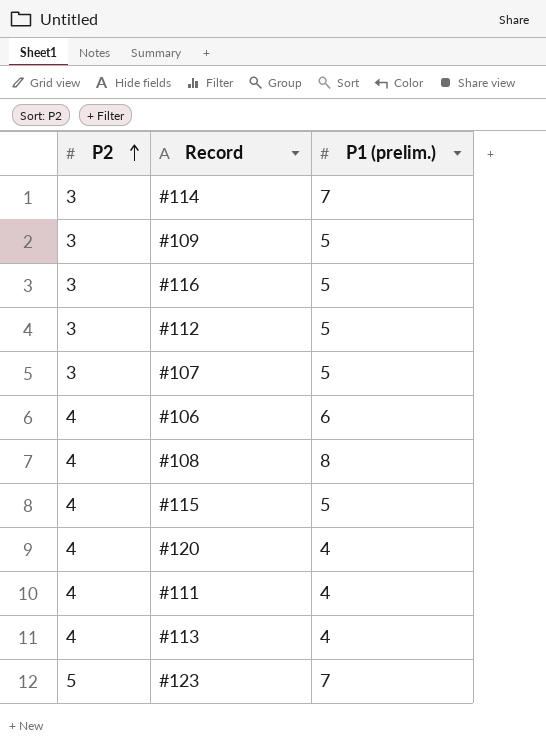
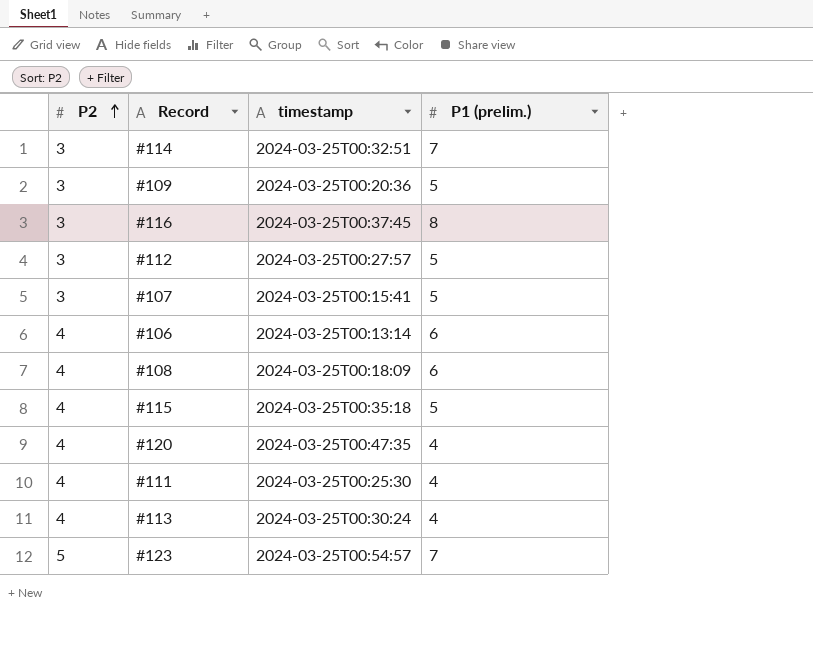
column timestamp | position: none -> 3
#116 | P1 (prelim.): 5 -> 8
#108 | P1 (prelim.): 8 -> 6

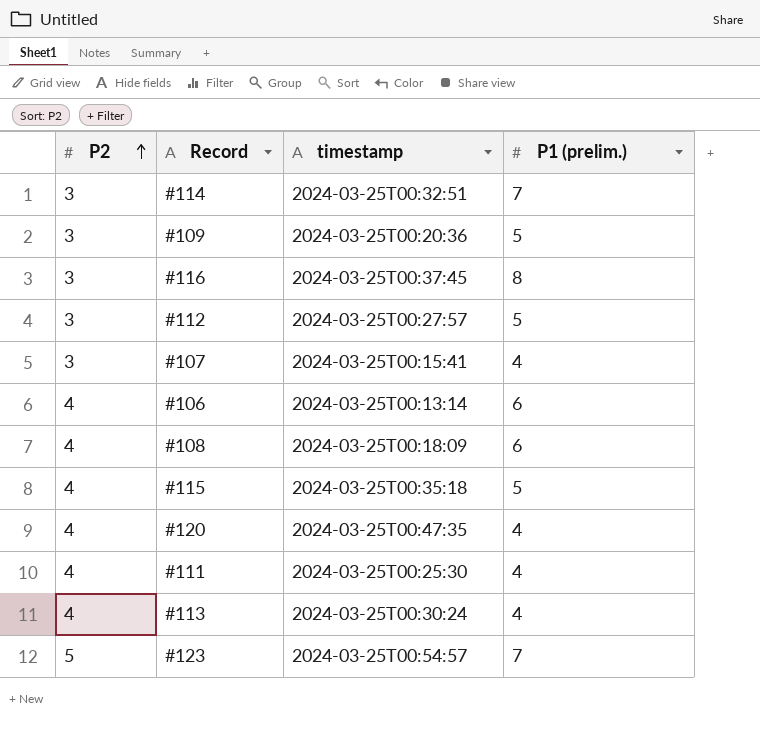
#107 | P1 (prelim.): 5 -> 4

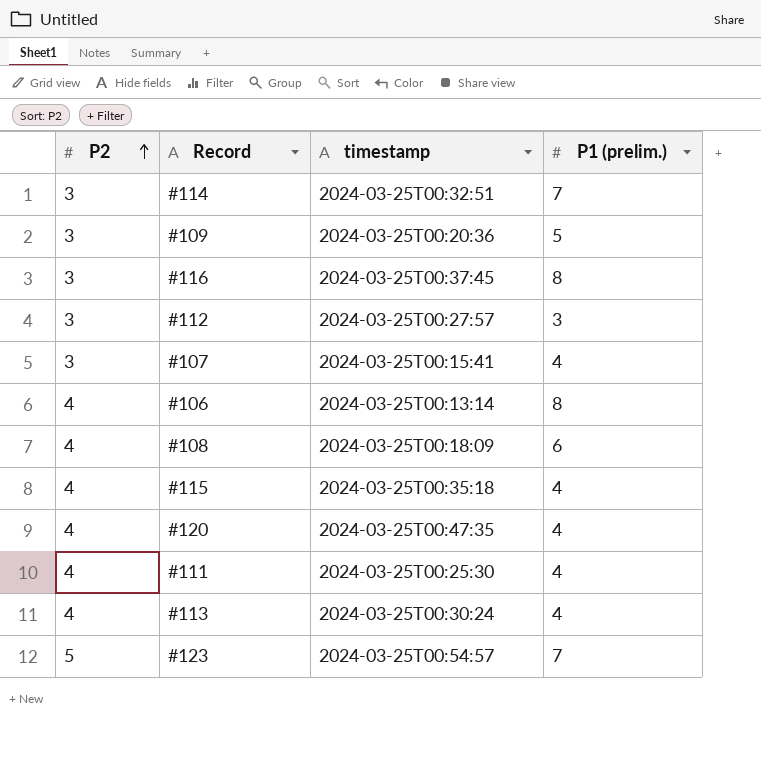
#112 | P1 (prelim.): 5 -> 3
#106 | P1 (prelim.): 6 -> 8
#115 | P1 (prelim.): 5 -> 4

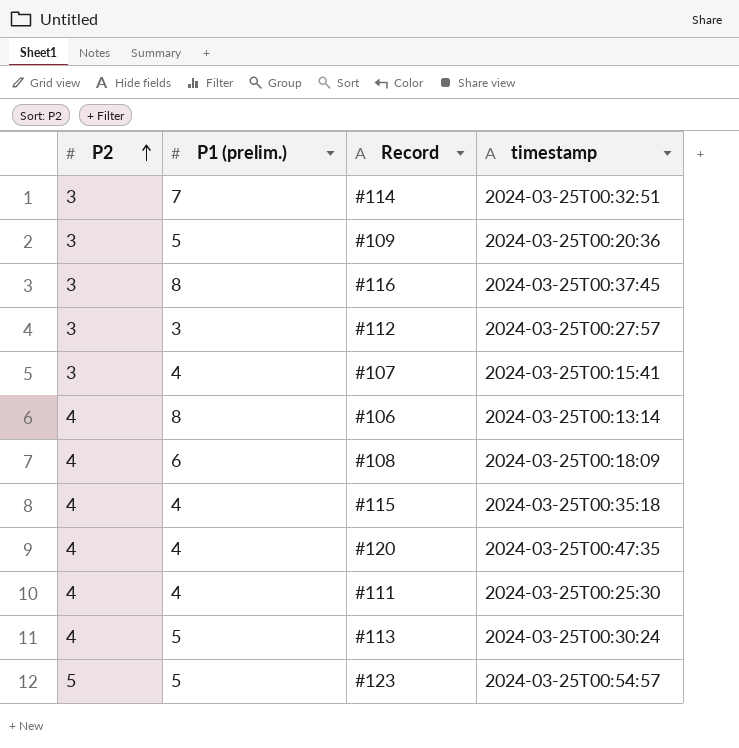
column P1 (prelim.) | position: 4 -> 2
#113 | P1 (prelim.): 4 -> 5
#123 | P1 (prelim.): 7 -> 5

